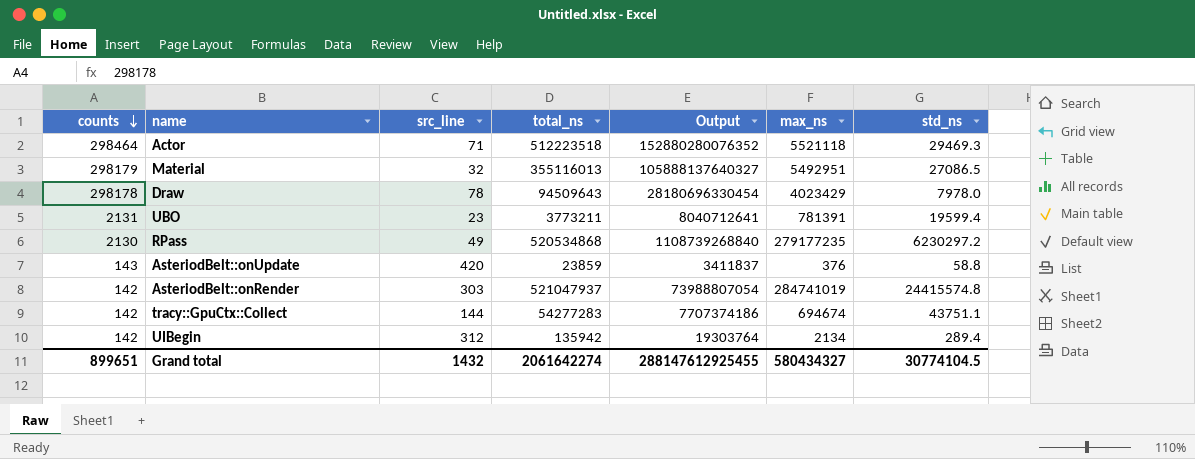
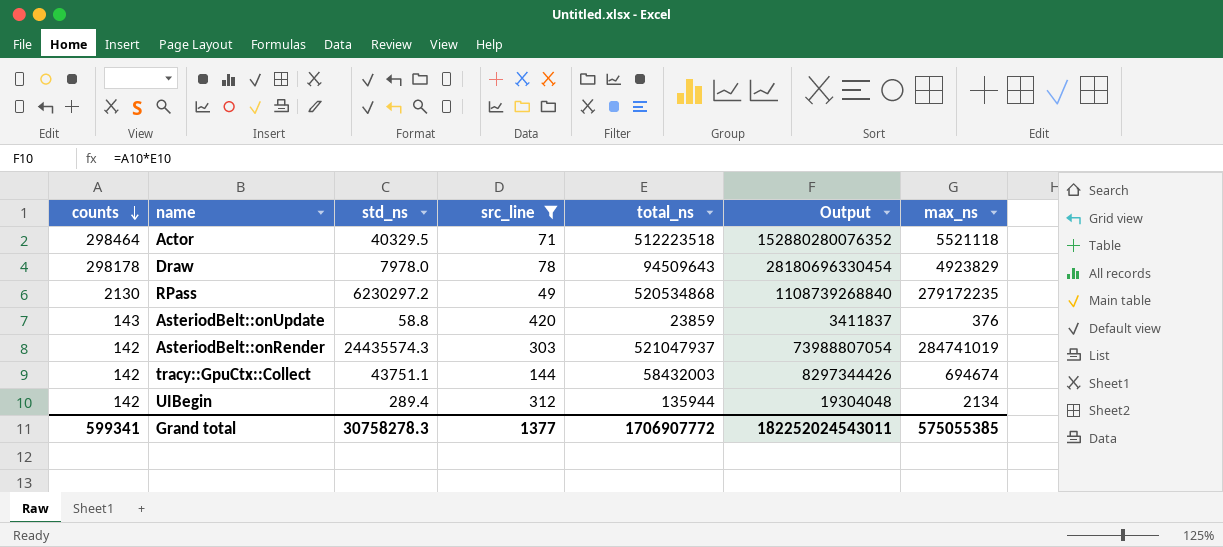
filter: none -> src_line >= 49
column std_ns | position: 7 -> 3
Actor | std_ns: 29469.3 -> 40329.5
Draw | max_ns: 4023429 -> 4923829
RPass | max_ns: 279177235 -> 279172235
AsteriodBelt::onRender | std_ns: 24415574.8 -> 24435574.3
tracy::GpuCtx::Collect | total_ns: 54277283 -> 58432003
tracy::GpuCtx::Collect | Output: 7707374186 -> 8297344426
UIBegin | total_ns: 135942 -> 135944
UIBegin | Output: 19303764 -> 19304048
Grand total | counts: 899651 -> 599341
Grand total | std_ns: 30774104.5 -> 30758278.3
Grand total | src_line: 1432 -> 1377
Grand total | total_ns: 2061642274 -> 1706907772
Grand total | Output: 288147612925455 -> 182252024543011
Grand total | max_ns: 580434327 -> 575055385

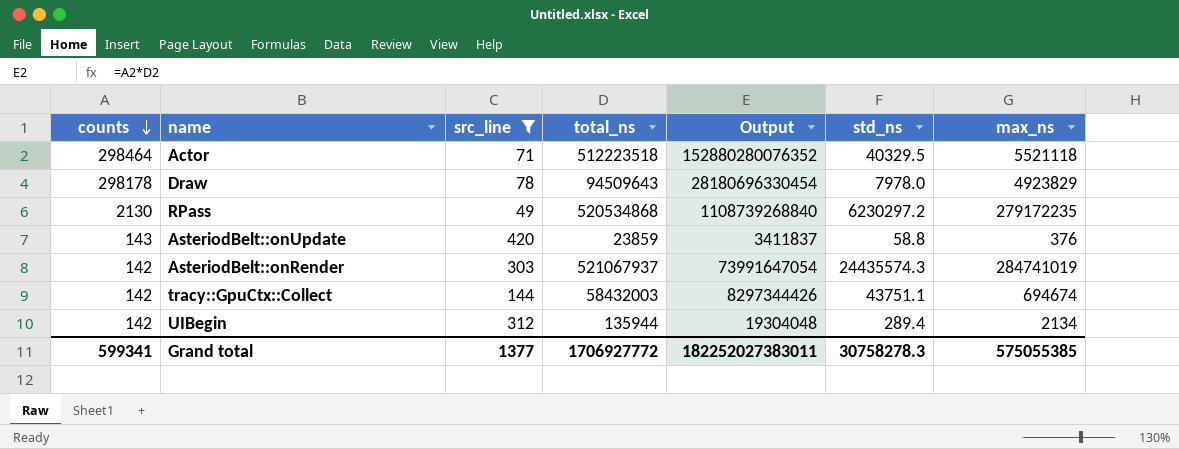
column std_ns | position: 3 -> 6
AsteriodBelt::onRender | total_ns: 521047937 -> 521067937
AsteriodBelt::onRender | Output: 73988807054 -> 73991647054
Grand total | total_ns: 1706907772 -> 1706927772
Grand total | Output: 182252024543011 -> 182252027383011

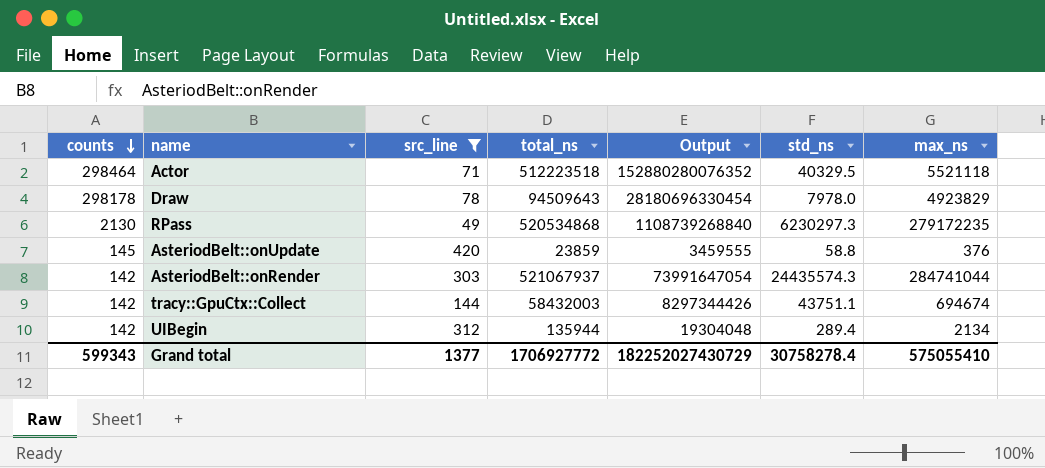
RPass | std_ns: 6230297.2 -> 6230297.3
AsteriodBelt::onUpdate | counts: 143 -> 145
AsteriodBelt::onUpdate | Output: 3411837 -> 3459555
AsteriodBelt::onRender | max_ns: 284741019 -> 284741044
Grand total | counts: 599341 -> 599343
Grand total | Output: 182252027383011 -> 182252027430729
Grand total | std_ns: 30758278.3 -> 30758278.4
Grand total | max_ns: 575055385 -> 575055410

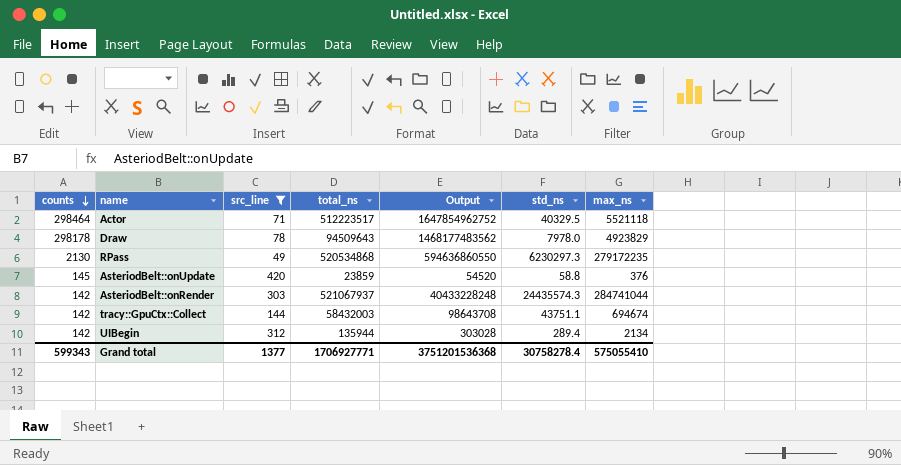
column Output | formula: [counts] * [total_ns] -> [counts] * [max_ns]
Actor | total_ns: 512223518 -> 512223517
Grand total | total_ns: 1706927772 -> 1706927771
Grand total | Output: 182252027430729 -> 3751201536368

